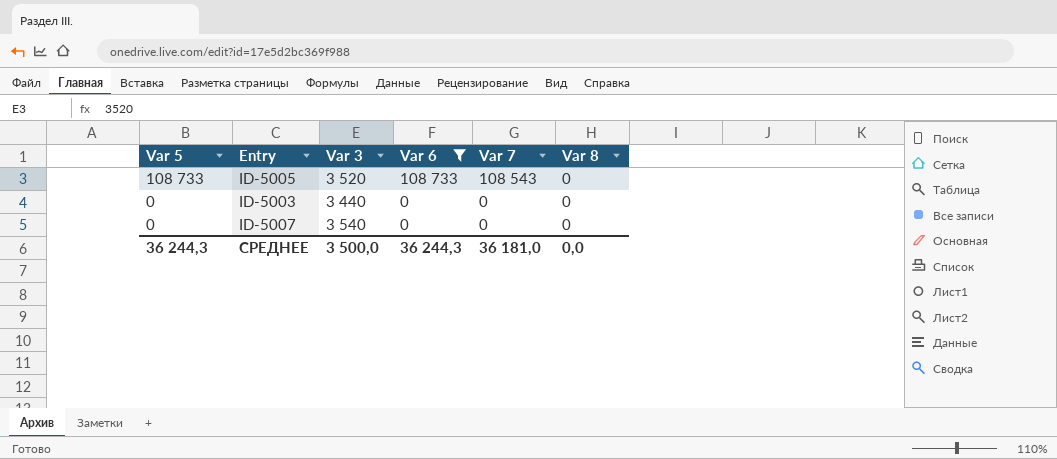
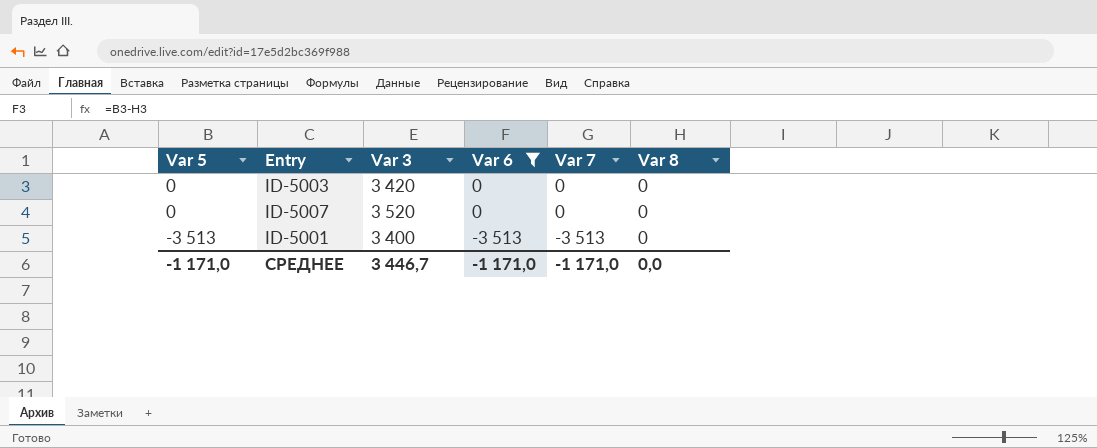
row ID-5005: 108 733 | 3 520 | 108 733 | 108 543 | 0 -> none
ID-5003 | Var 3: 3 440 -> 3 420
ID-5007 | Var 3: 3 540 -> 3 520
row ID-5001: none -> -3 513 | 3 400 | -3 513 | -3 513 | 0
СРЕДНЕЕ | Var 5: 36 244,3 -> -1 171,0
СРЕДНЕЕ | Var 3: 3 500,0 -> 3 446,7
СРЕДНЕЕ | Var 6: 36 244,3 -> -1 171,0
СРЕДНЕЕ | Var 7: 36 181,0 -> -1 171,0

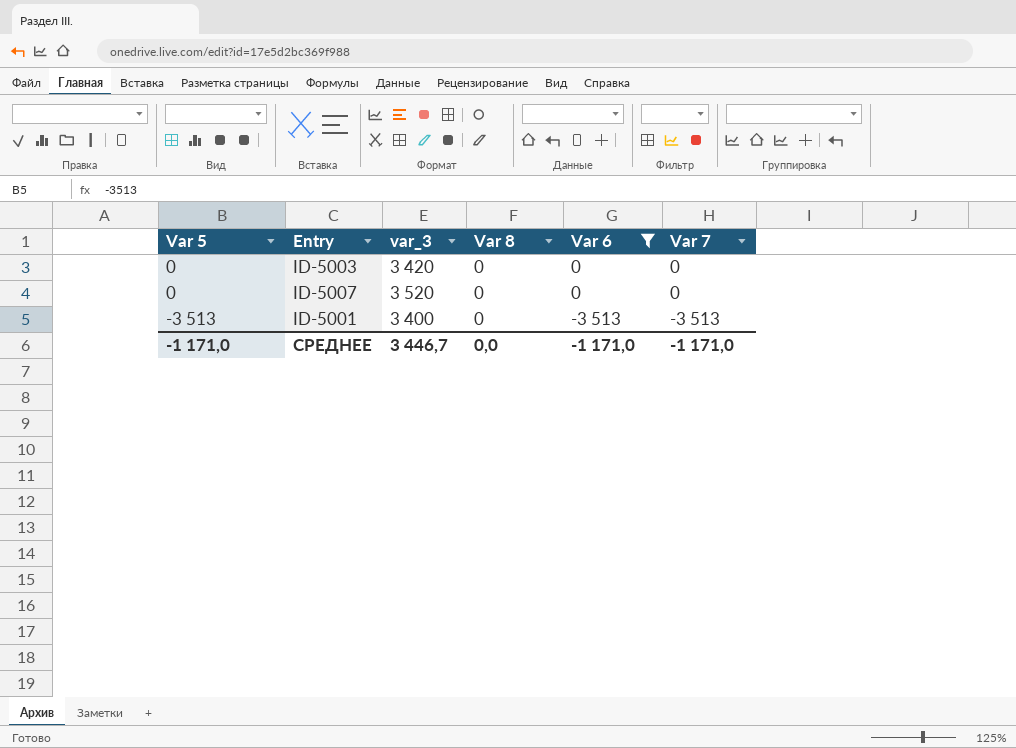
column name: Var 3 -> var_3
column Var 8 | position: 6 -> 4

